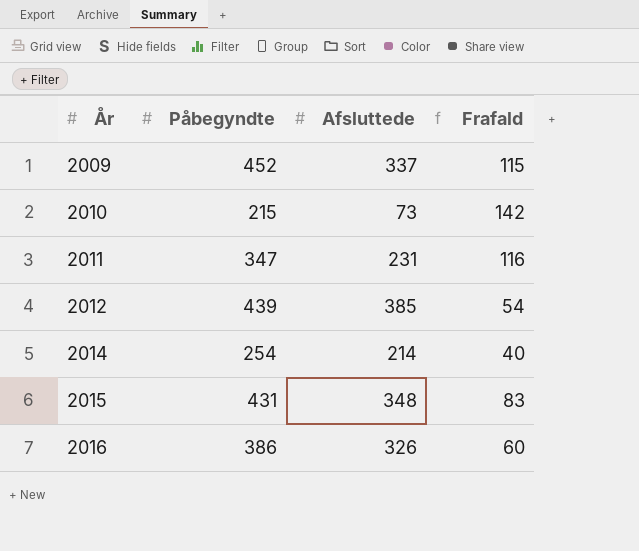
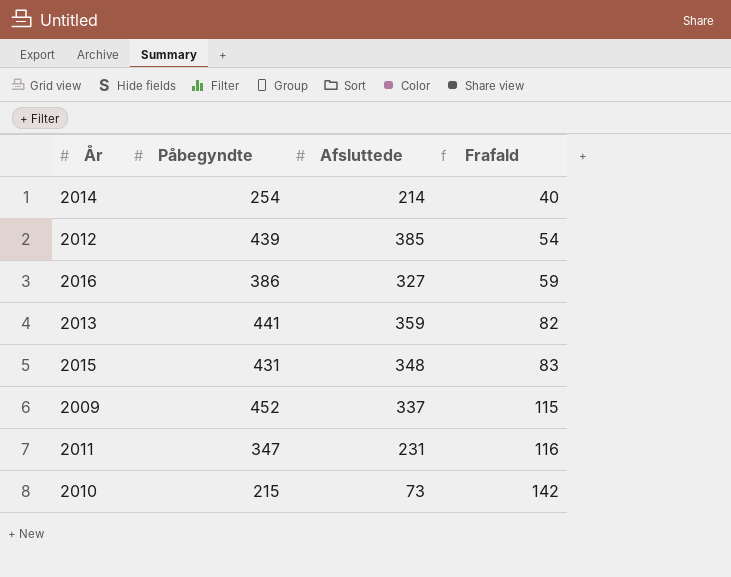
row order: År ascending -> Frafald ascending
2016 | Afsluttede: 326 -> 327
2016 | Frafald: 60 -> 59
row 2013: none -> 441 | 359 | 82

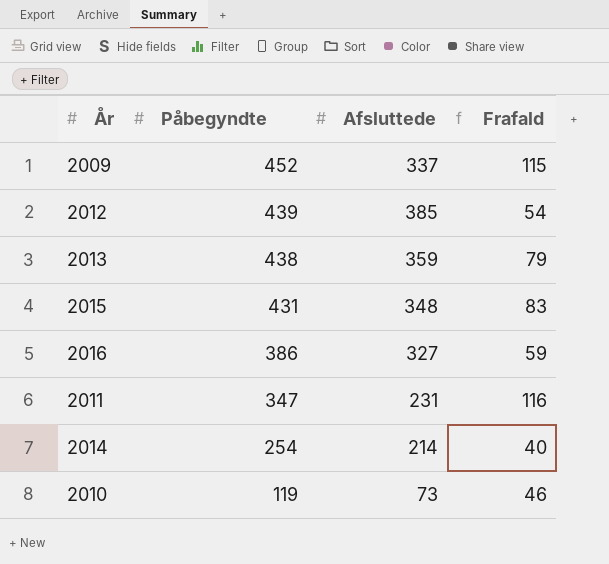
row order: Frafald ascending -> Påbegyndte descending
2013 | Påbegyndte: 441 -> 438
2013 | Frafald: 82 -> 79
2010 | Påbegyndte: 215 -> 119
2010 | Frafald: 142 -> 46

